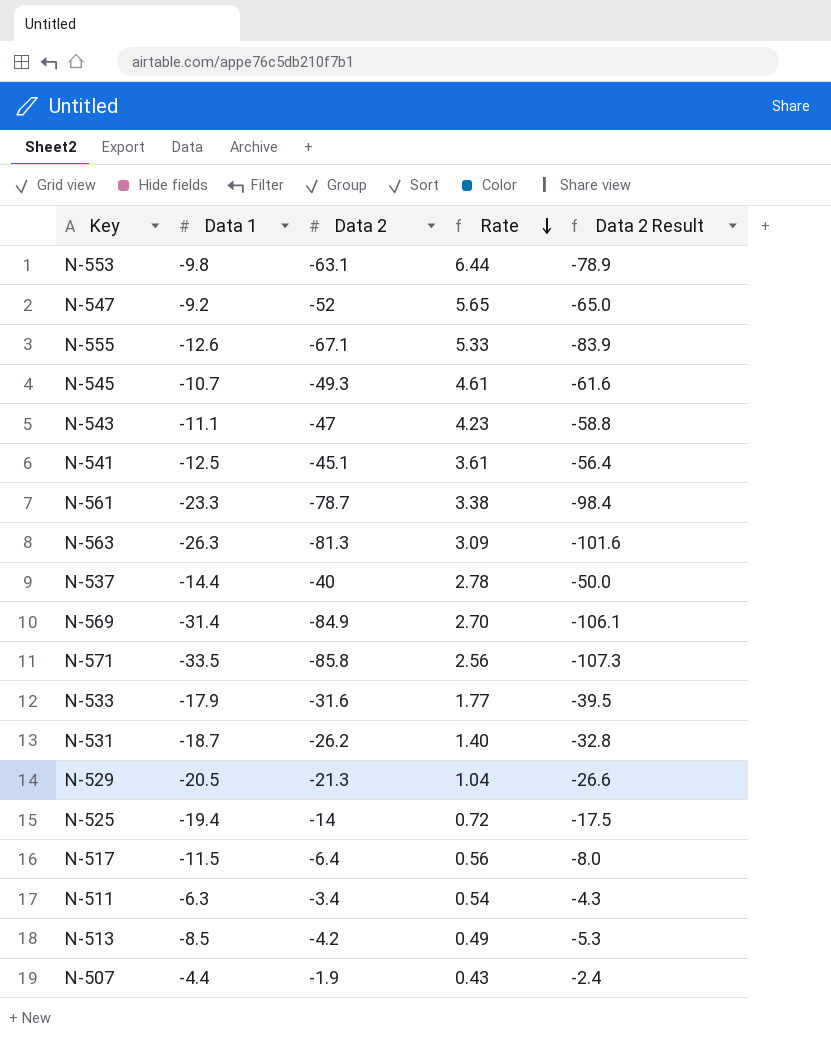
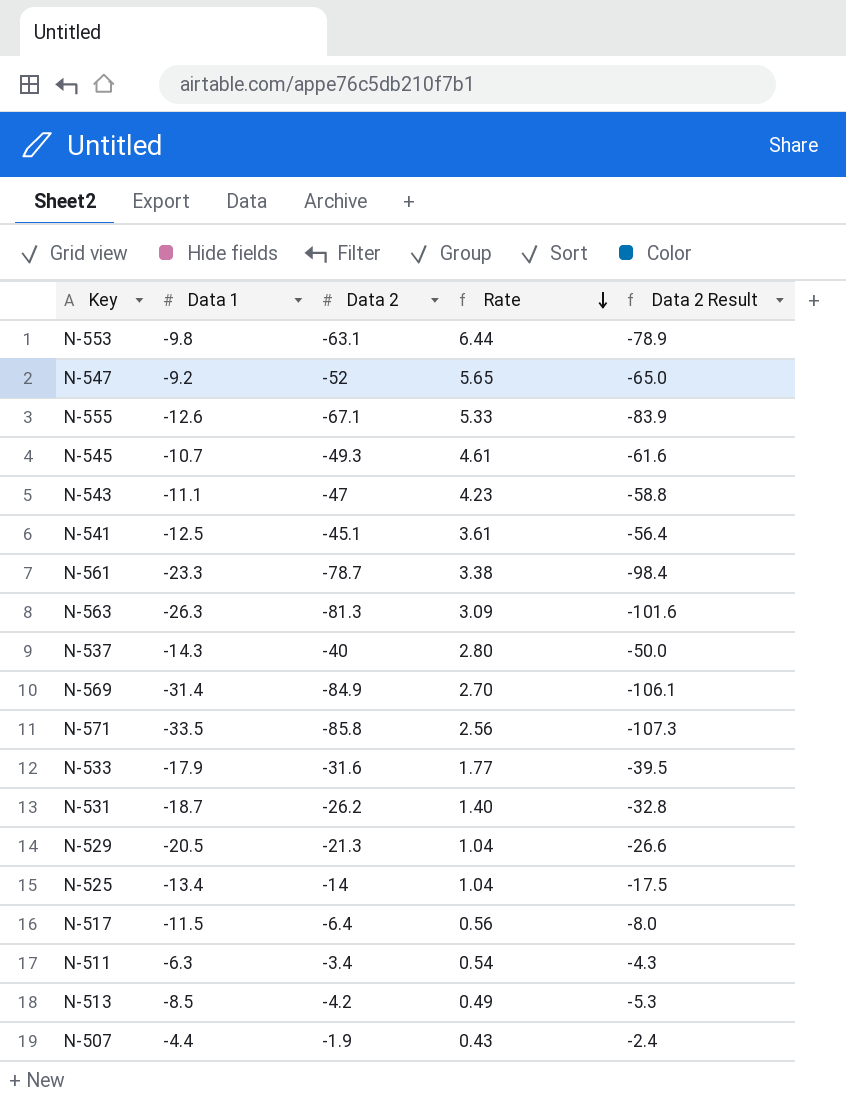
N-537 | Data 1: -14.4 -> -14.3
N-537 | Rate: 2.78 -> 2.80
N-525 | Data 1: -19.4 -> -13.4
N-525 | Rate: 0.72 -> 1.04

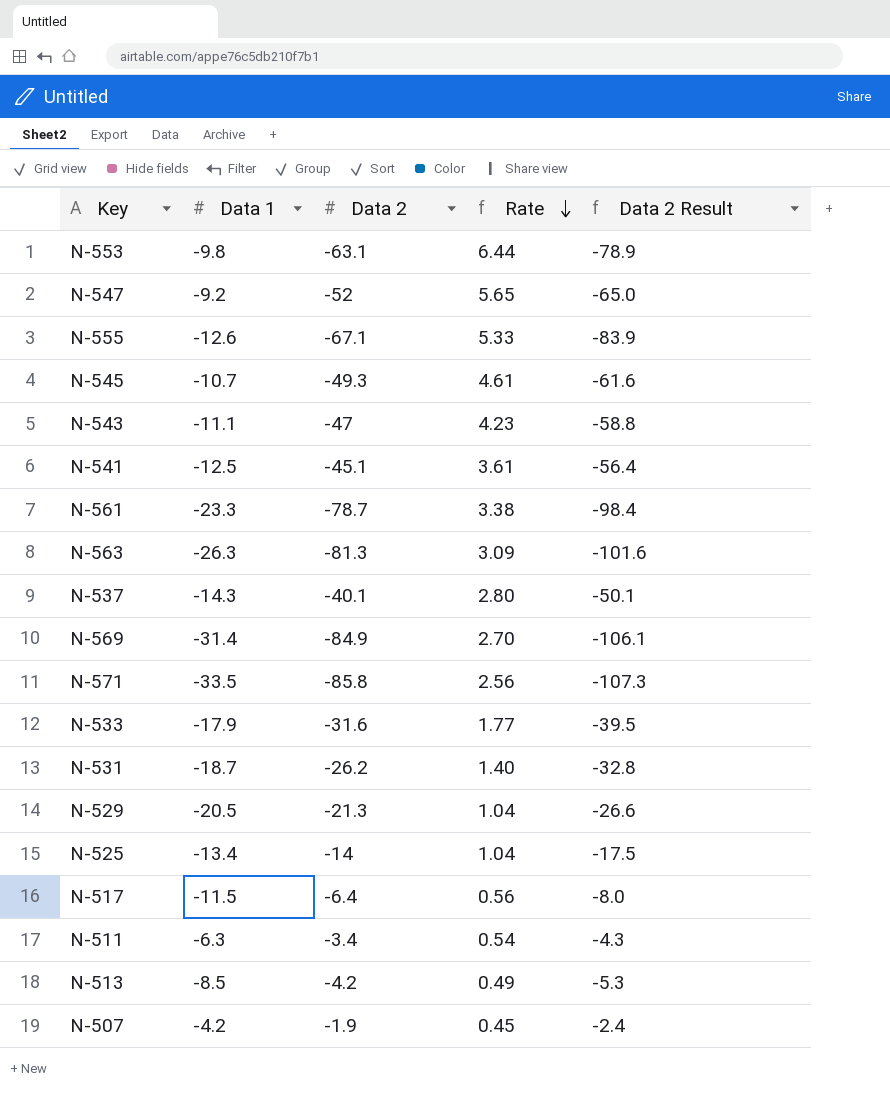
N-537 | Data 2: -40 -> -40.1
N-537 | Data 2 Result: -50.0 -> -50.1
N-507 | Data 1: -4.4 -> -4.2
N-507 | Rate: 0.43 -> 0.45

